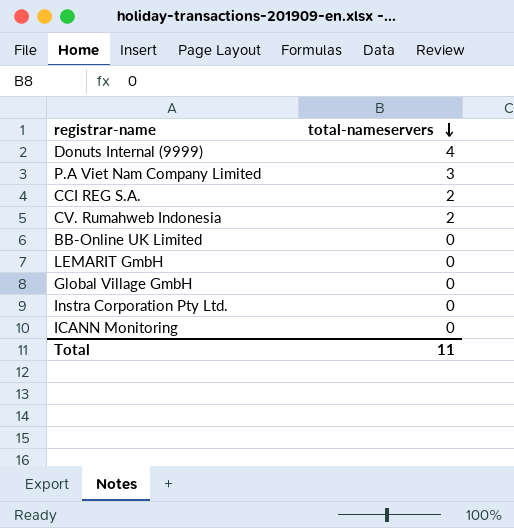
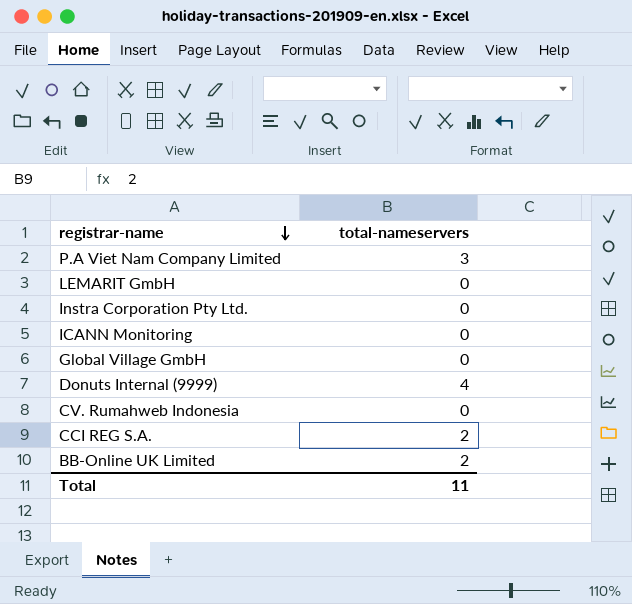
row order: total-nameservers descending -> registrar-name descending
CV. Rumahweb Indonesia | total-nameservers: 2 -> 0
BB-Online UK Limited | total-nameservers: 0 -> 2

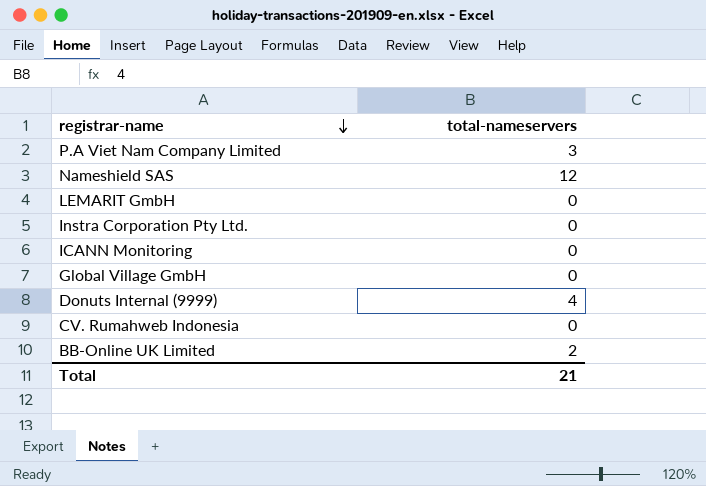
row CCI REG S.A.: 2 -> none
row Nameshield SAS: none -> 12
Total | total-nameservers: 11 -> 21

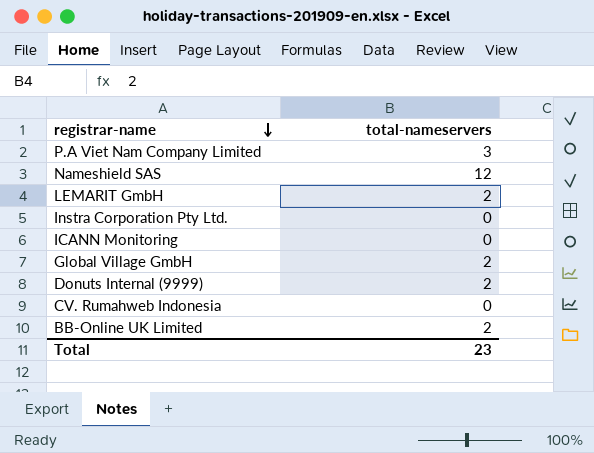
LEMARIT GmbH | total-nameservers: 0 -> 2
Global Village GmbH | total-nameservers: 0 -> 2
Donuts Internal (9999) | total-nameservers: 4 -> 2
Total | total-nameservers: 21 -> 23

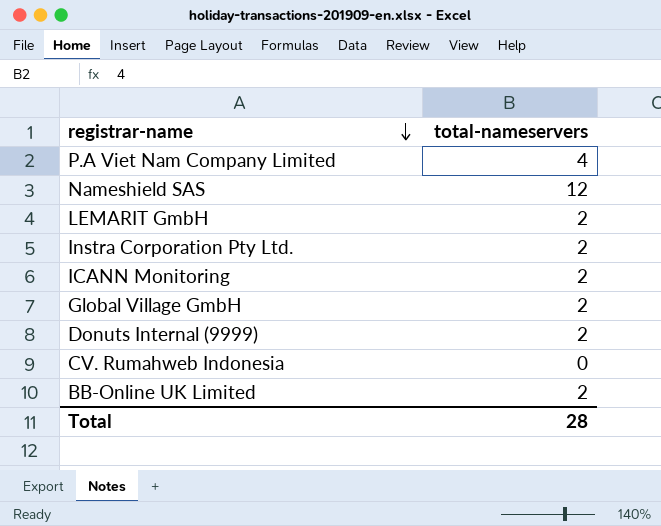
P.A Viet Nam Company Limited | total-nameservers: 3 -> 4
Instra Corporation Pty Ltd. | total-nameservers: 0 -> 2
ICANN Monitoring | total-nameservers: 0 -> 2
Total | total-nameservers: 23 -> 28

